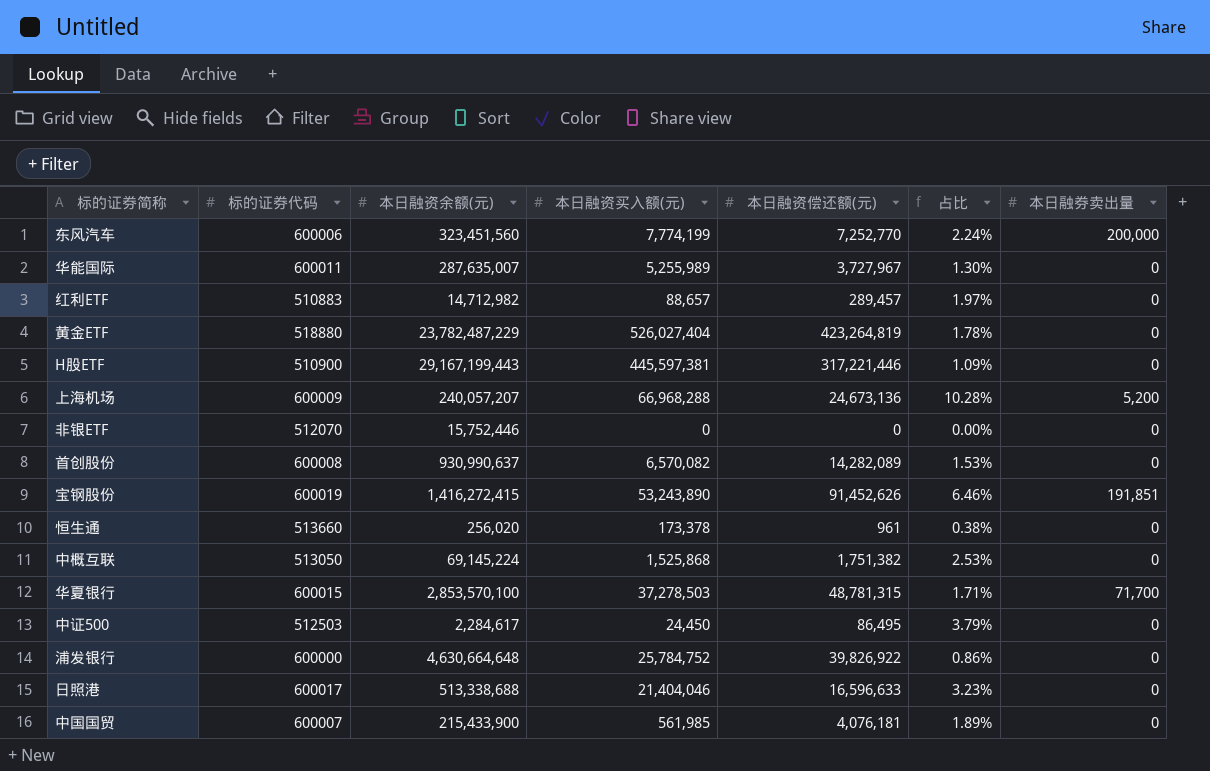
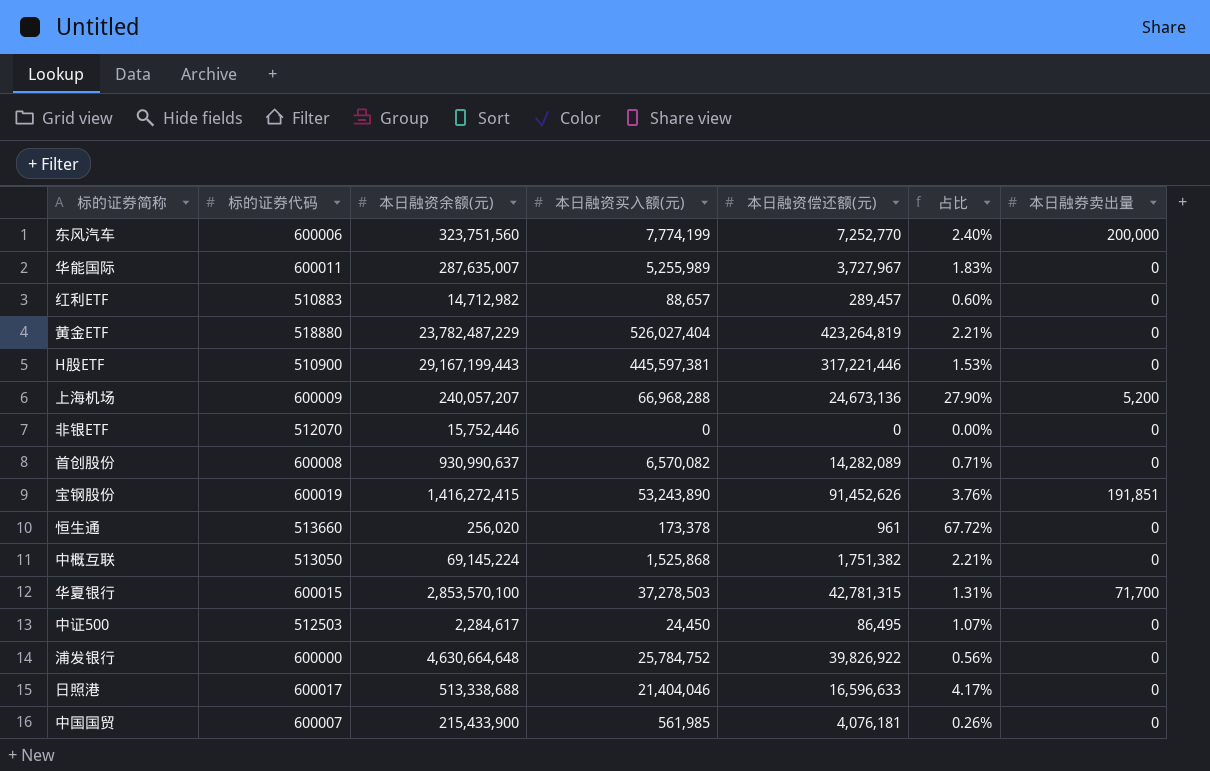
column 占比 | formula: [本日融资偿还额(元)] / [本日融资余额(元)] -> [本日融资买入额(元)] / [本日融资余额(元)]
东风汽车 | 本日融资余额(元): 323,451,560 -> 323,751,560
华夏银行 | 本日融资偿还额(元): 48,781,315 -> 42,781,315

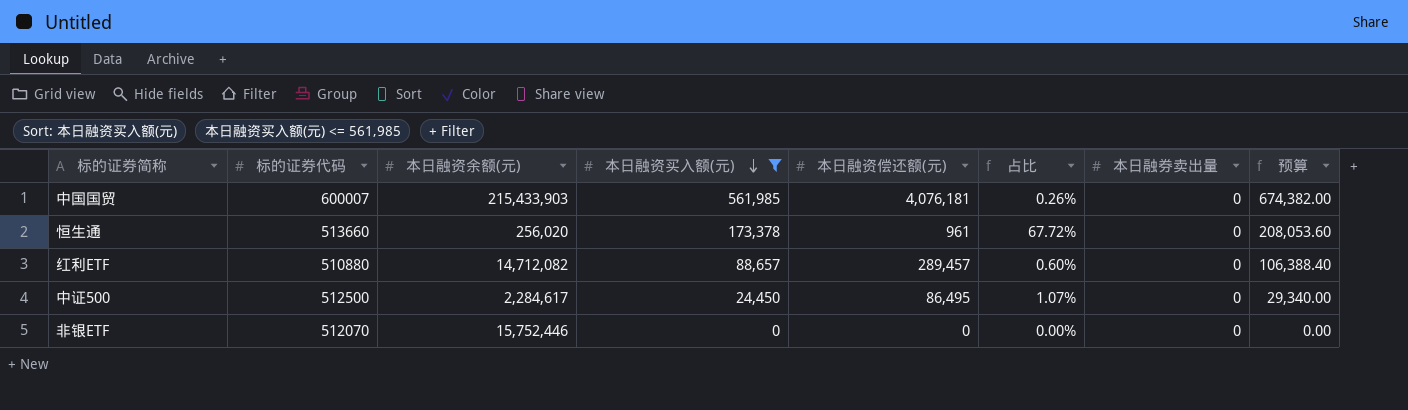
filter: none -> 本日融资买入额(元) <= 561,985
row order: none -> 本日融资买入额(元) descending
column 预算 | formula: none -> [本日融资买入额(元)] * 1.2
中国国贸 | 本日融资余额(元): 215,433,900 -> 215,433,903
红利ETF | 标的证券代码: 510883 -> 510880
红利ETF | 本日融资余额(元): 14,712,982 -> 14,712,082
中证500 | 标的证券代码: 512503 -> 512500

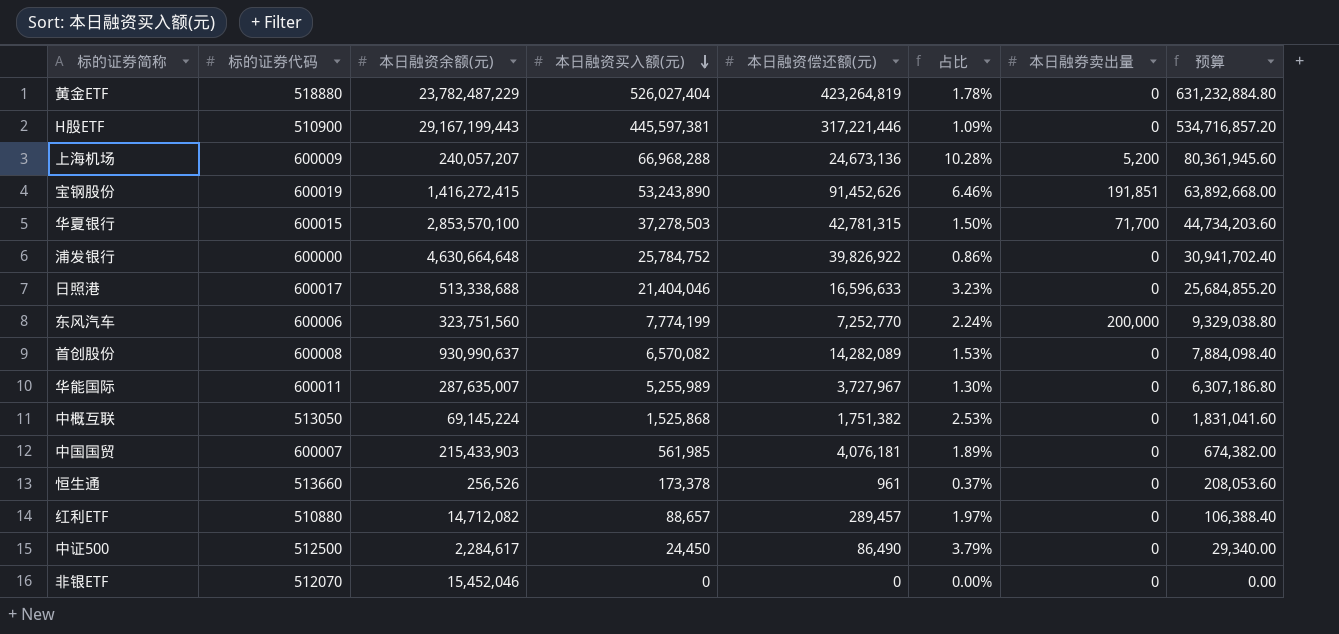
filter: 本日融资买入额(元) <= 561,985 -> none
column 占比 | formula: [本日融资买入额(元)] / [本日融资余额(元)] -> [本日融资偿还额(元)] / [本日融资余额(元)]
恒生通 | 本日融资余额(元): 256,020 -> 256,526
中证500 | 本日融资偿还额(元): 86,495 -> 86,490
非银ETF | 本日融资余额(元): 15,752,446 -> 15,452,046

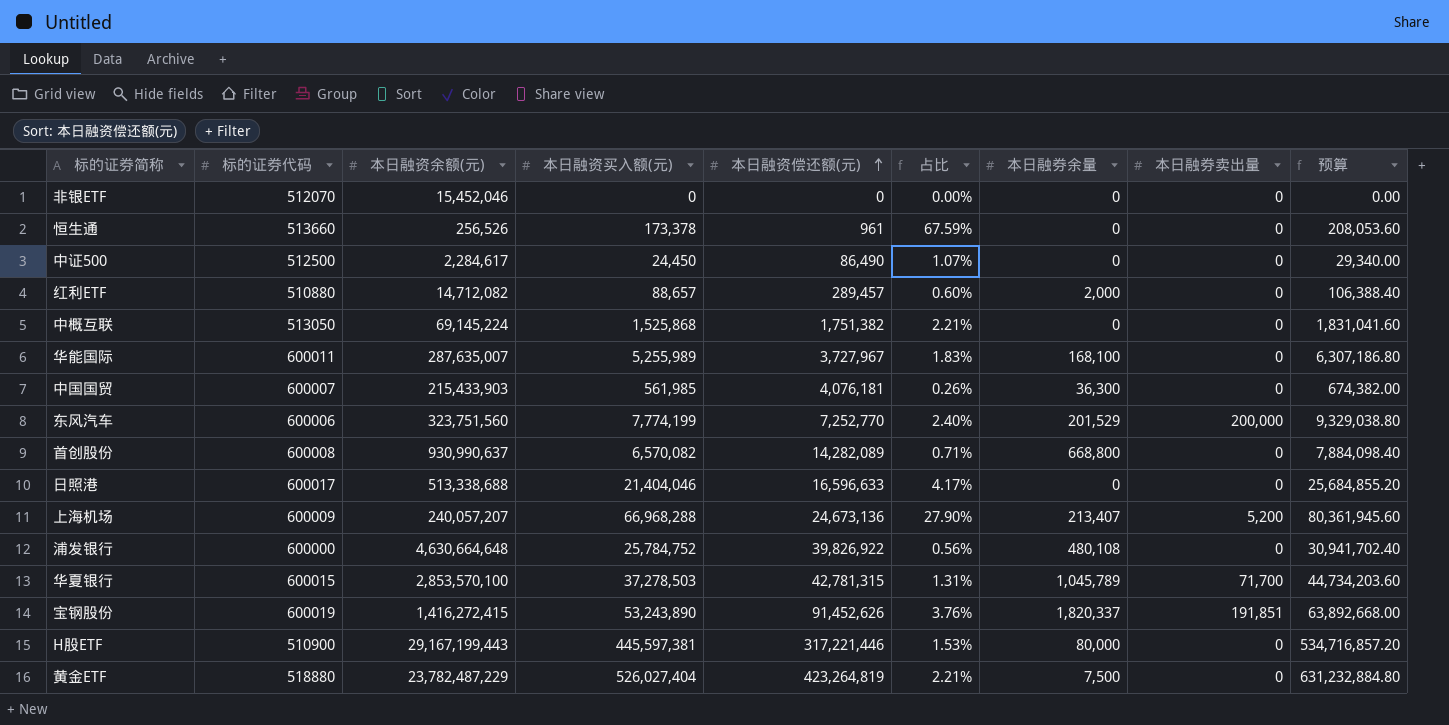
row order: 本日融资买入额(元) descending -> 本日融资偿还额(元) ascending
column 占比 | formula: [本日融资偿还额(元)] / [本日融资余额(元)] -> [本日融资买入额(元)] / [本日融资余额(元)]
column 本日融券余量 | position: none -> 7

